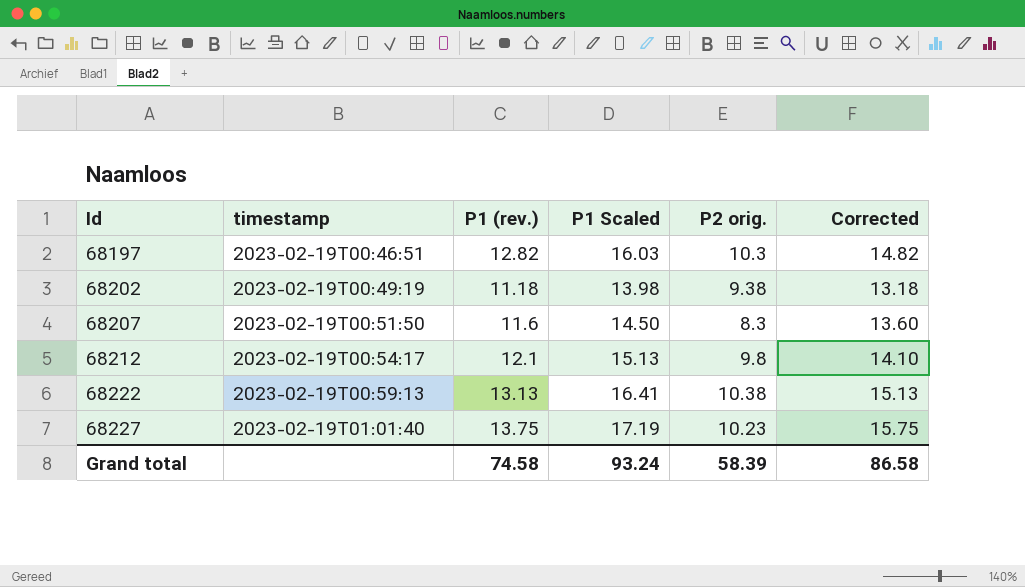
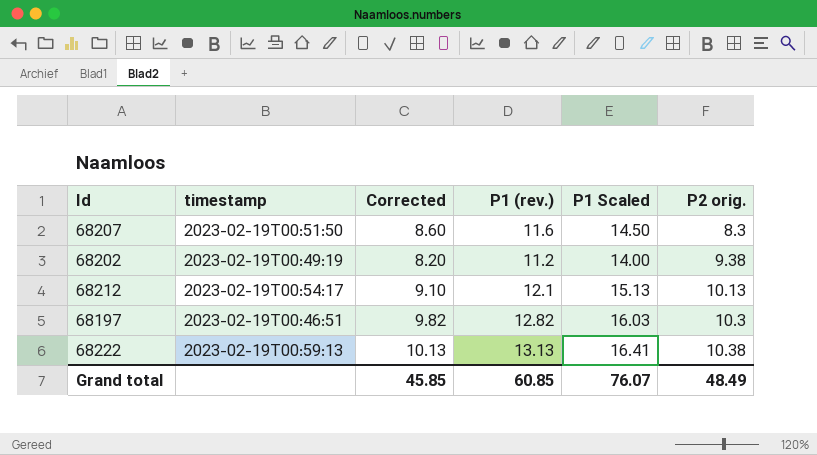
row order: Id ascending -> P2 orig. ascending
column Corrected | formula: [P1 (rev.)] + 2 -> [P1 (rev.)] - 3
column Corrected | position: 6 -> 3
row 68227: 2023-02-19T01:01:40 | 13.75 | 17.19 | 10.23 | 15.75 -> none
68202 | P1 (rev.): 11.18 -> 11.2
68202 | P1 Scaled: 13.98 -> 14.00
68212 | P2 orig.: 9.8 -> 10.13
Grand total | Corrected: 86.58 -> 45.85
Grand total | P1 (rev.): 74.58 -> 60.85
Grand total | P1 Scaled: 93.24 -> 76.07
Grand total | P2 orig.: 58.39 -> 48.49

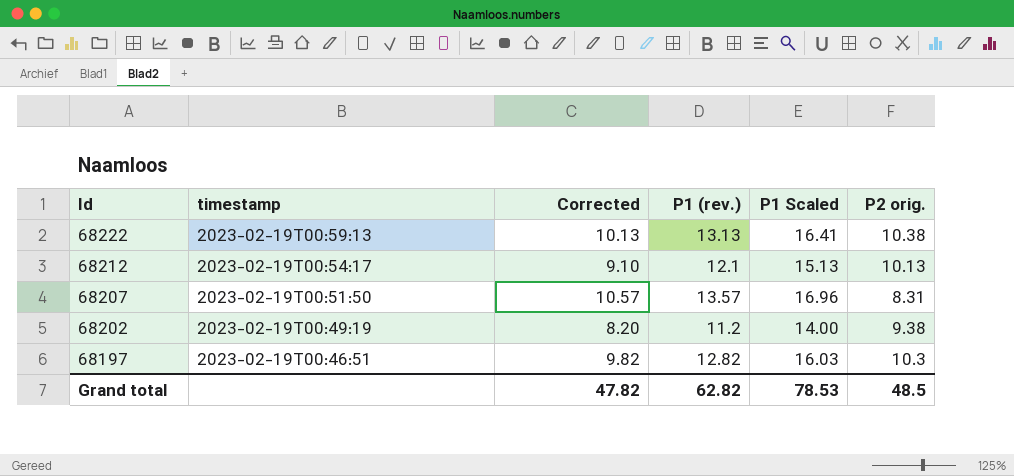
row order: P2 orig. ascending -> Id descending
68207 | Corrected: 8.60 -> 10.57
68207 | P1 (rev.): 11.6 -> 13.57
68207 | P1 Scaled: 14.50 -> 16.96
68207 | P2 orig.: 8.3 -> 8.31
Grand total | Corrected: 45.85 -> 47.82
Grand total | P1 (rev.): 60.85 -> 62.82
Grand total | P1 Scaled: 76.07 -> 78.53
Grand total | P2 orig.: 48.49 -> 48.5

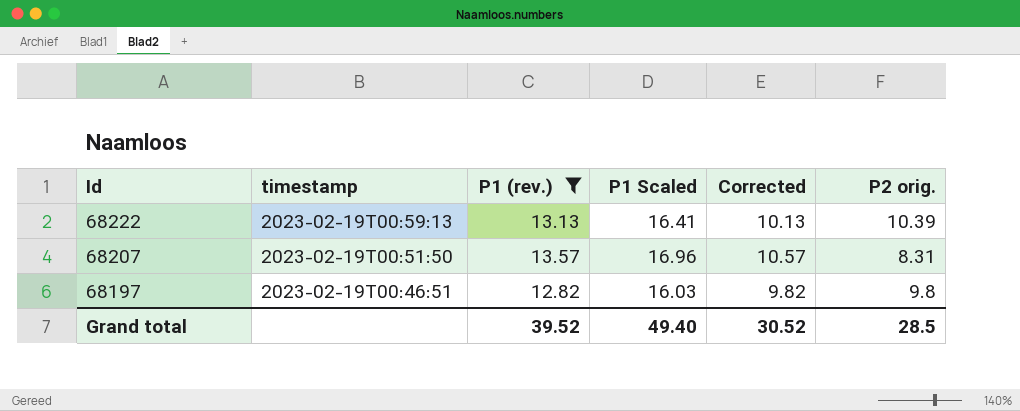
filter: none -> P1 (rev.) >= 12.82
column Corrected | position: 3 -> 5
68222 | P2 orig.: 10.38 -> 10.39
68197 | P2 orig.: 10.3 -> 9.8
Grand total | P1 (rev.): 62.82 -> 39.52
Grand total | P1 Scaled: 78.53 -> 49.40
Grand total | Corrected: 47.82 -> 30.52
Grand total | P2 orig.: 48.5 -> 28.5

